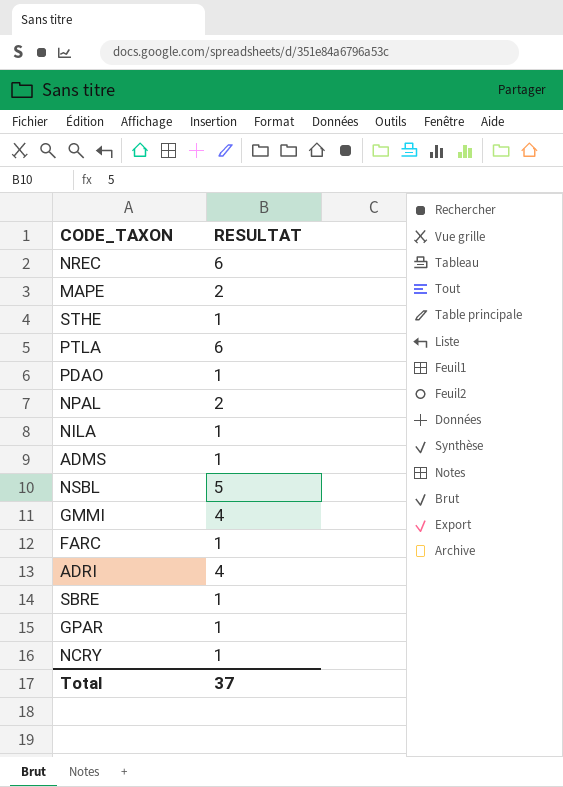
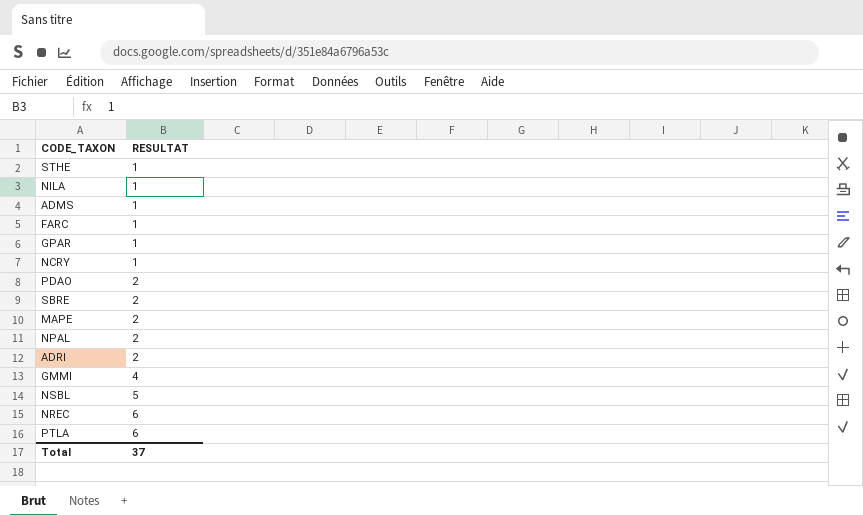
row order: none -> RESULTAT ascending
PDAO | RESULTAT: 1 -> 2
SBRE | RESULTAT: 1 -> 2
ADRI | RESULTAT: 4 -> 2

